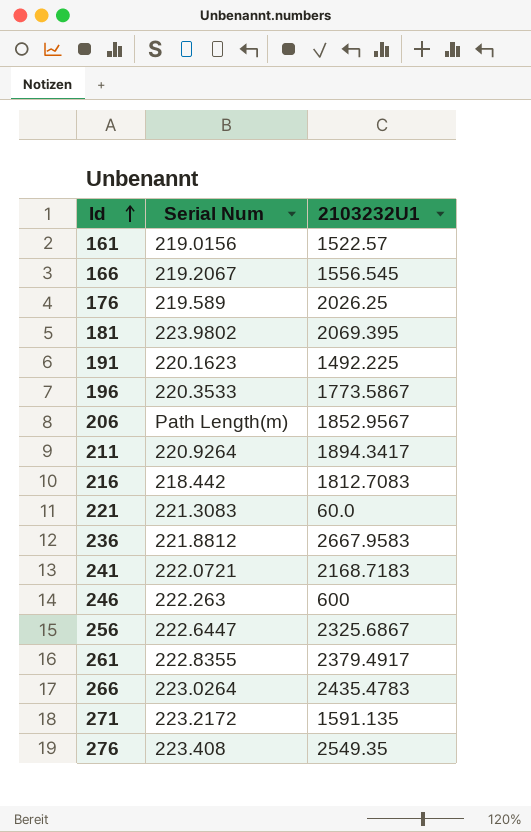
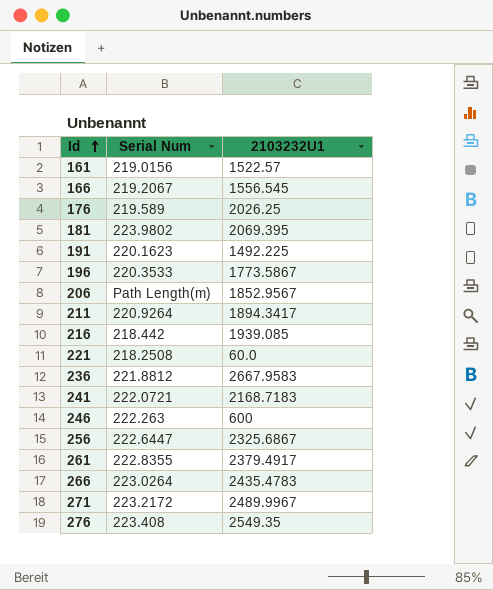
216 | 2103232U1: 1812.7083 -> 1939.085
221 | Serial Num: 221.3083 -> 218.2508
271 | 2103232U1: 1591.135 -> 2489.9967

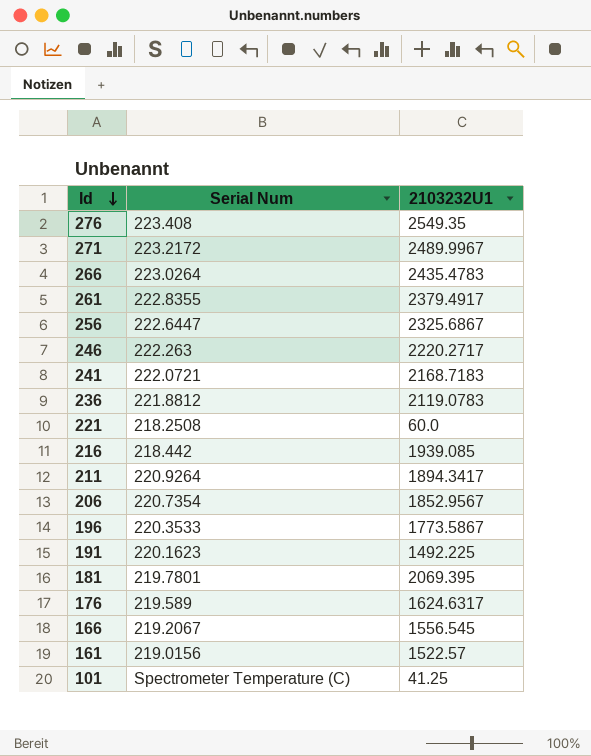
row order: Id ascending -> Id descending
246 | 2103232U1: 600 -> 2220.2717
236 | 2103232U1: 2667.9583 -> 2119.0783
206 | Serial Num: Path Length(m) -> 220.7354
181 | Serial Num: 223.9802 -> 219.7801
176 | 2103232U1: 2026.25 -> 1624.6317
row 101: none -> Spectrometer Temperature (C) | 41.25

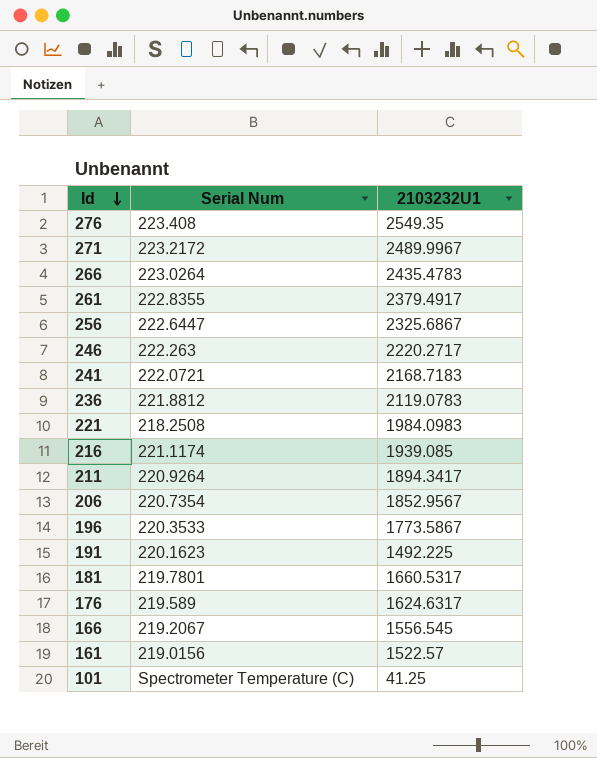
221 | 2103232U1: 60.0 -> 1984.0983
216 | Serial Num: 218.442 -> 221.1174
181 | 2103232U1: 2069.395 -> 1660.5317

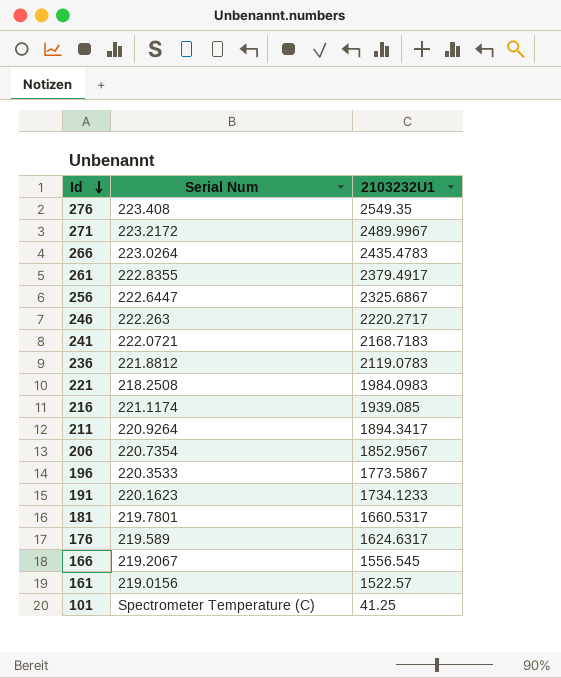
191 | 2103232U1: 1492.225 -> 1734.1233

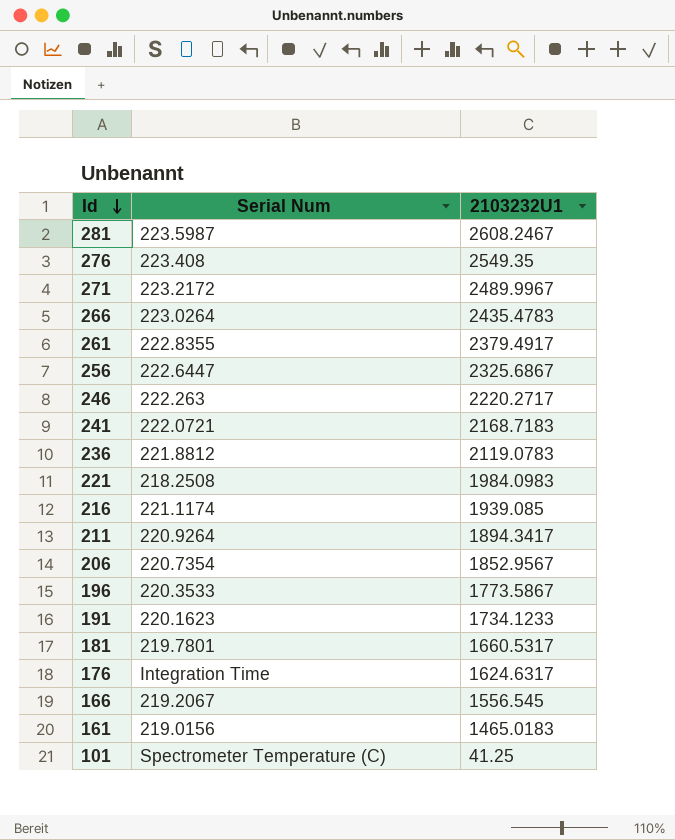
row 281: none -> 223.5987 | 2608.2467
176 | Serial Num: 219.589 -> Integration Time
161 | 2103232U1: 1522.57 -> 1465.0183

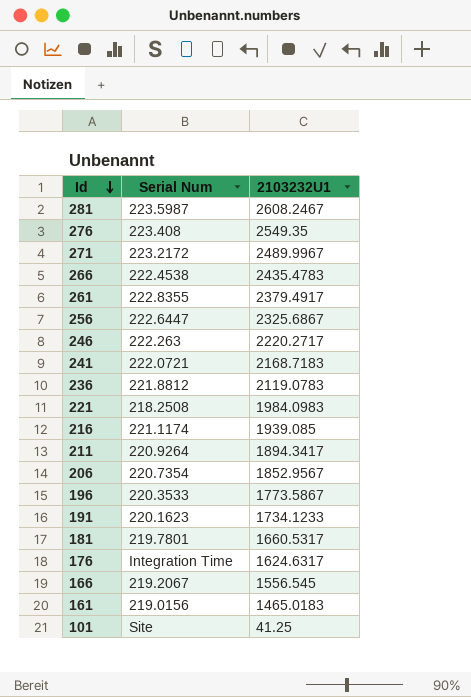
266 | Serial Num: 223.0264 -> 222.4538
101 | Serial Num: Spectrometer Temperature (C) -> Site

